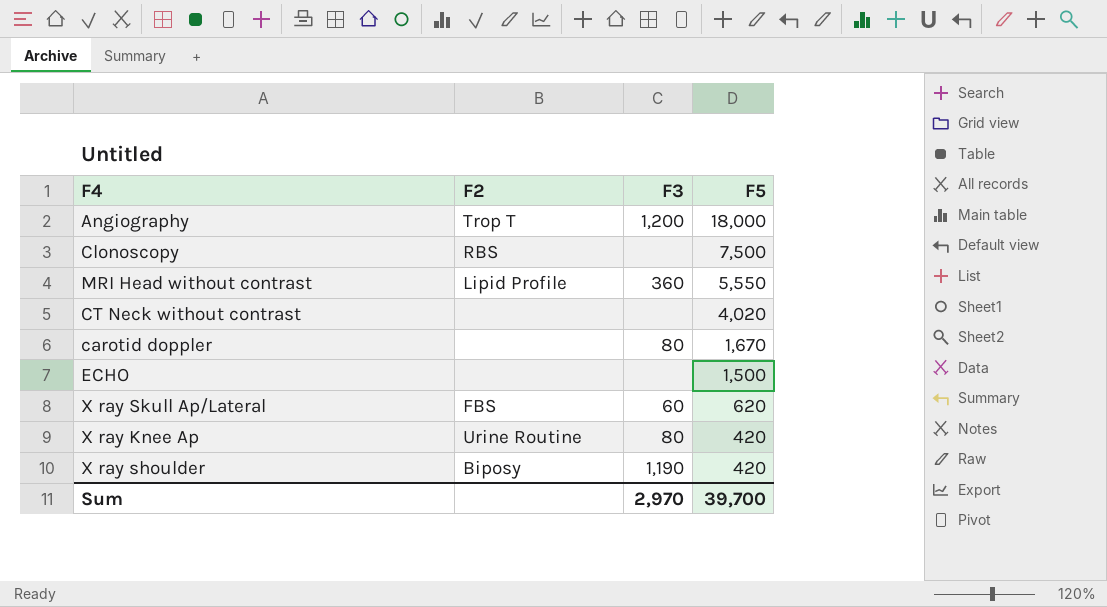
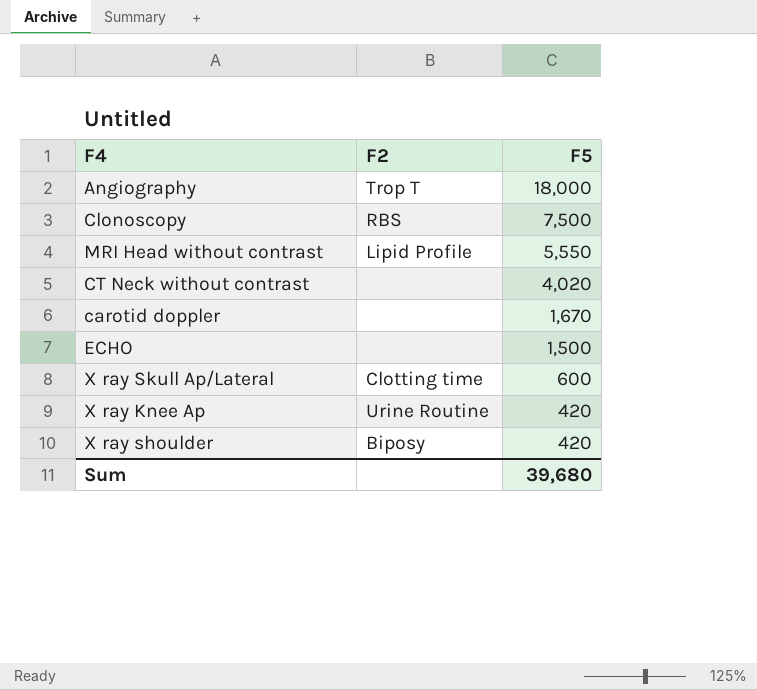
column F3 | position: 3 -> none
X ray Skull Ap/Lateral | F2: FBS -> Clotting time
X ray Skull Ap/Lateral | F5: 620 -> 600
Sum | F5: 39,700 -> 39,680

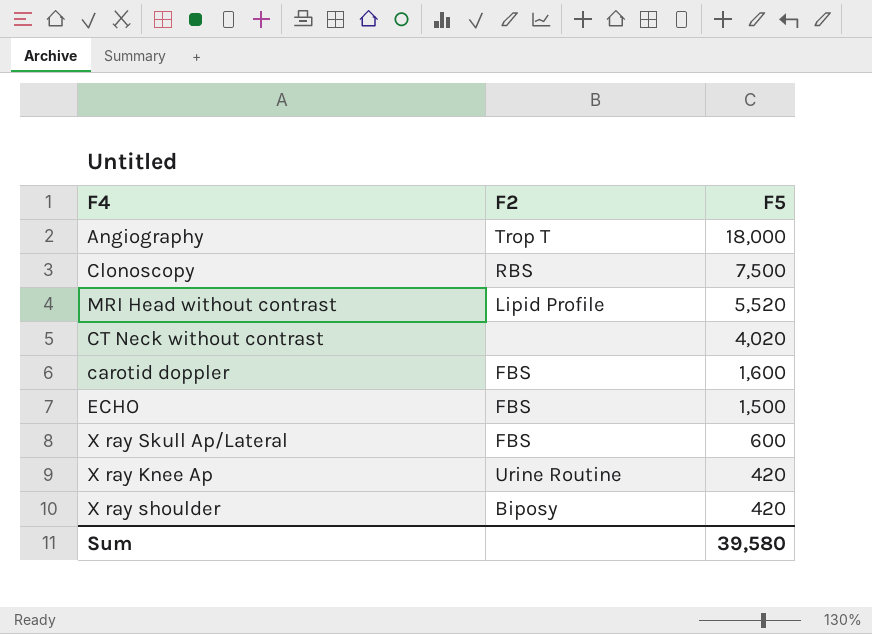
MRI Head without contrast | F5: 5,550 -> 5,520
carotid doppler | F2: none -> FBS
carotid doppler | F5: 1,670 -> 1,600
ECHO | F2: none -> FBS
X ray Skull Ap/Lateral | F2: Clotting time -> FBS
Sum | F5: 39,680 -> 39,580

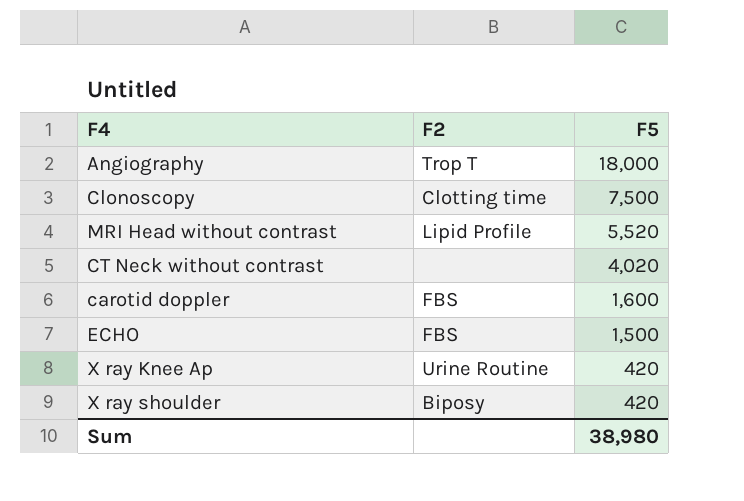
row X ray Skull Ap/Lateral: FBS | 600 -> none
Clonoscopy | F2: RBS -> Clotting time
Sum | F5: 39,580 -> 38,980

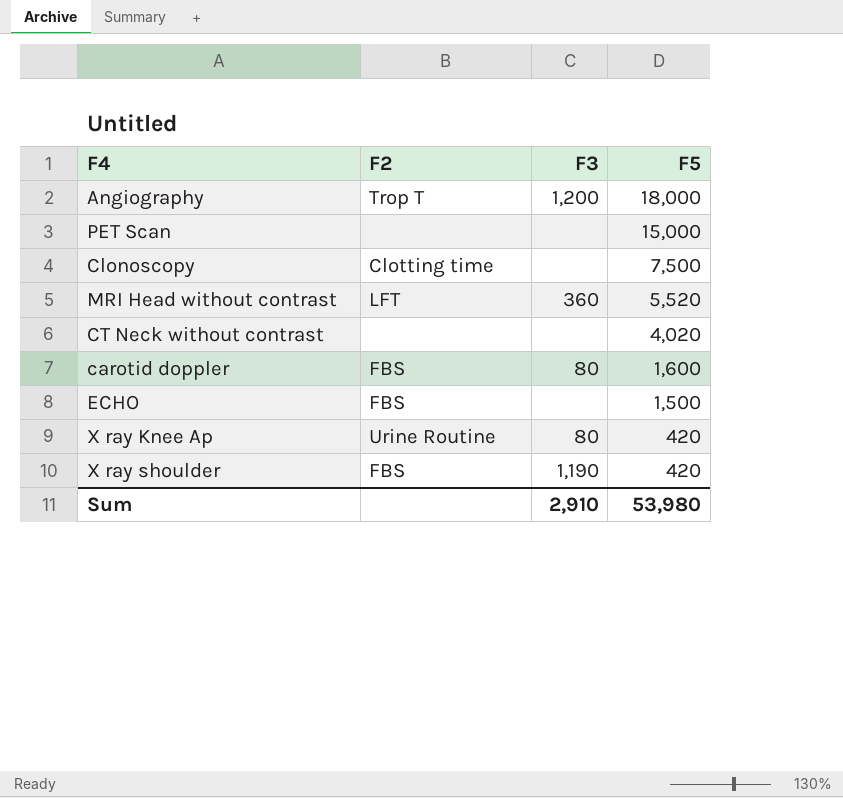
column F3 | position: none -> 3
row PET Scan: none -> none | none | 15,000
MRI Head without contrast | F2: Lipid Profile -> LFT
X ray shoulder | F2: Biposy -> FBS
Sum | F5: 38,980 -> 53,980

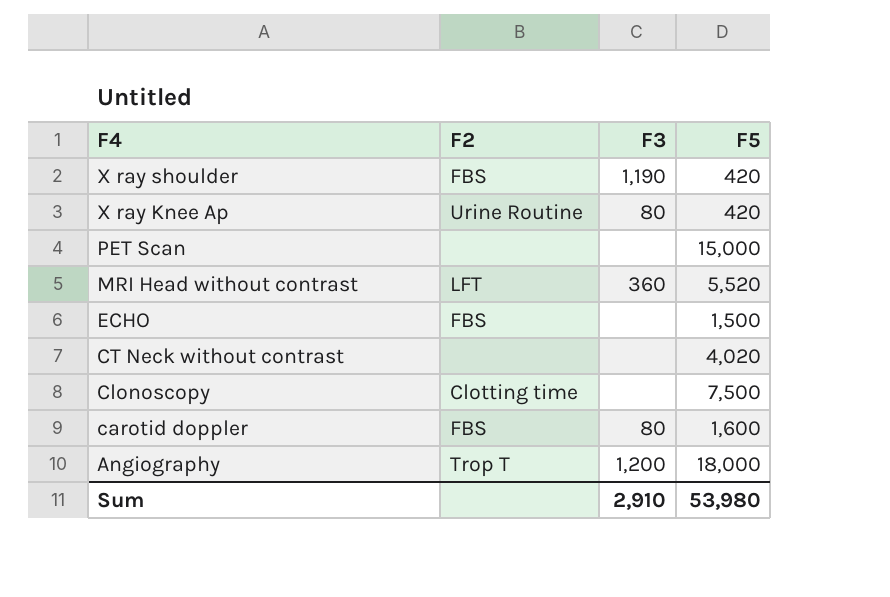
row order: F5 descending -> F4 descending

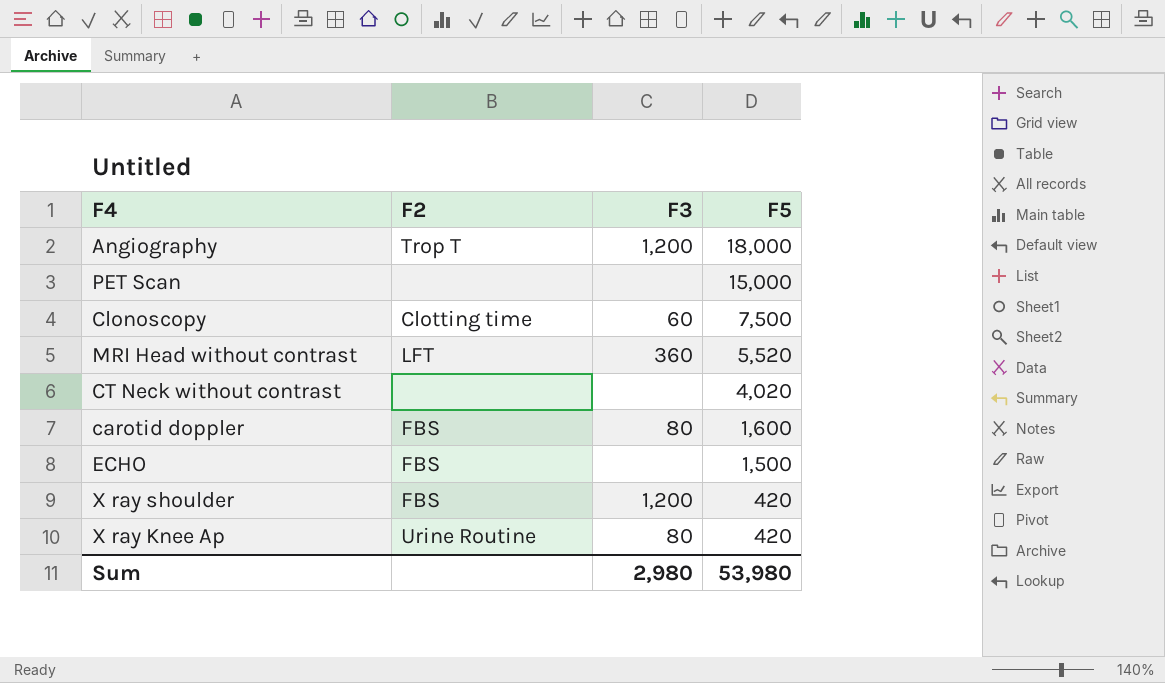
row order: F4 descending -> F5 descending
Clonoscopy | F3: none -> 60
X ray shoulder | F3: 1,190 -> 1,200
Sum | F3: 2,910 -> 2,980

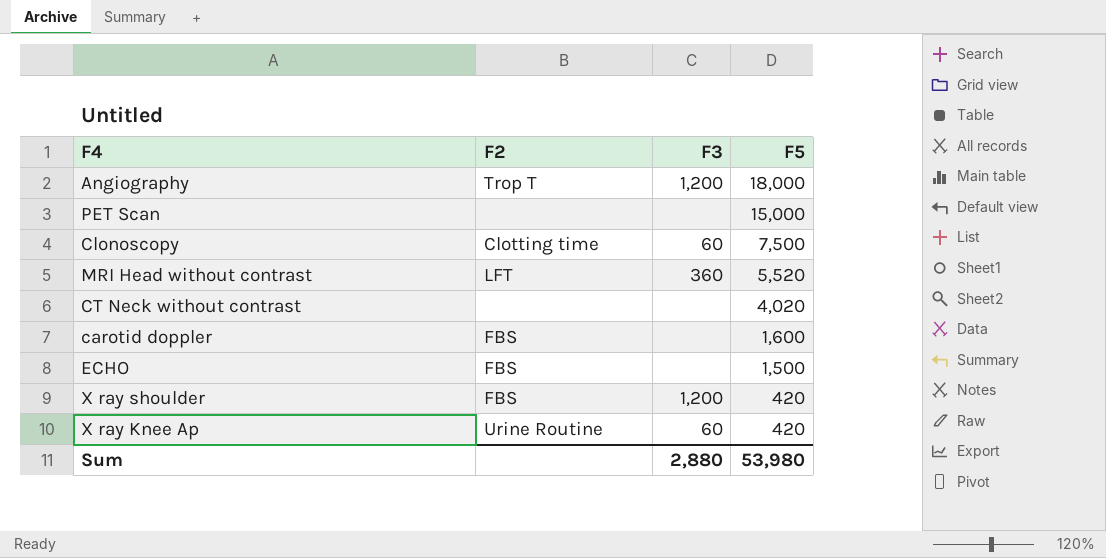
carotid doppler | F3: 80 -> none
X ray Knee Ap | F3: 80 -> 60
Sum | F3: 2,980 -> 2,880

